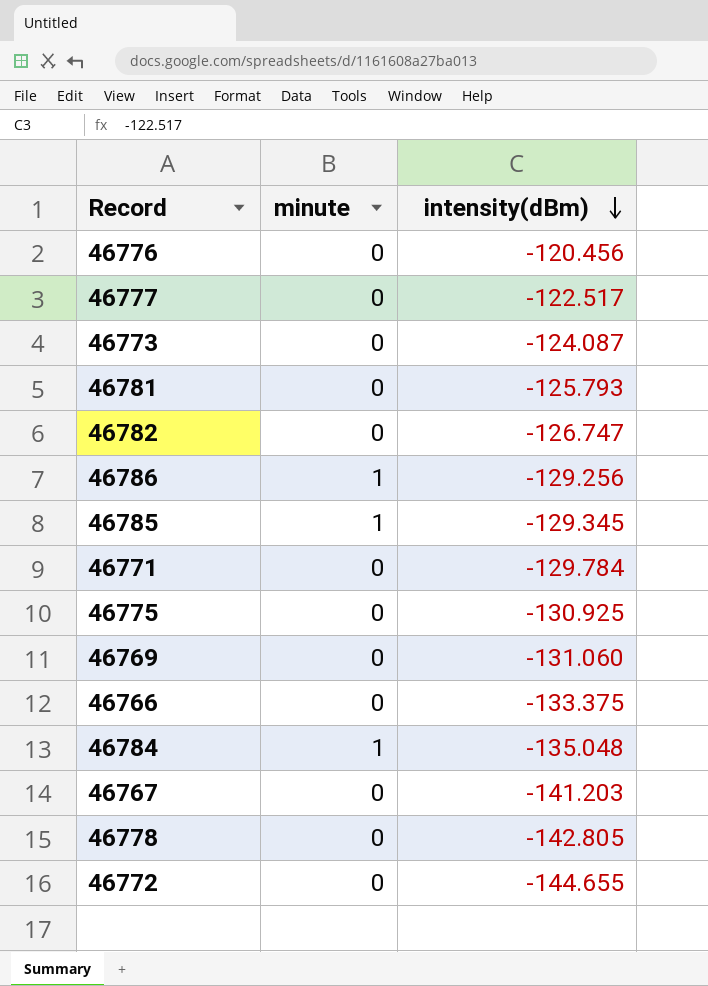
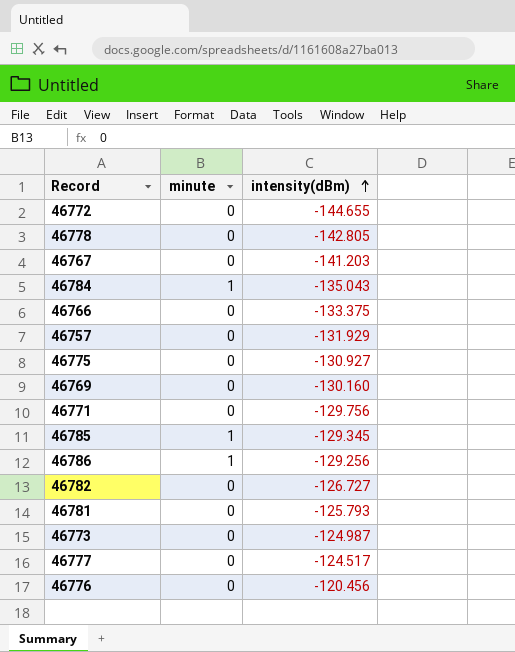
row order: intensity(dBm) descending -> intensity(dBm) ascending
46784 | intensity(dBm): -135.048 -> -135.043
row 46757: none -> 0 | -131.929
46775 | intensity(dBm): -130.925 -> -130.927
46769 | intensity(dBm): -131.060 -> -130.160
46771 | intensity(dBm): -129.784 -> -129.756
46782 | intensity(dBm): -126.747 -> -126.727
46773 | intensity(dBm): -124.087 -> -124.987
46777 | intensity(dBm): -122.517 -> -124.517

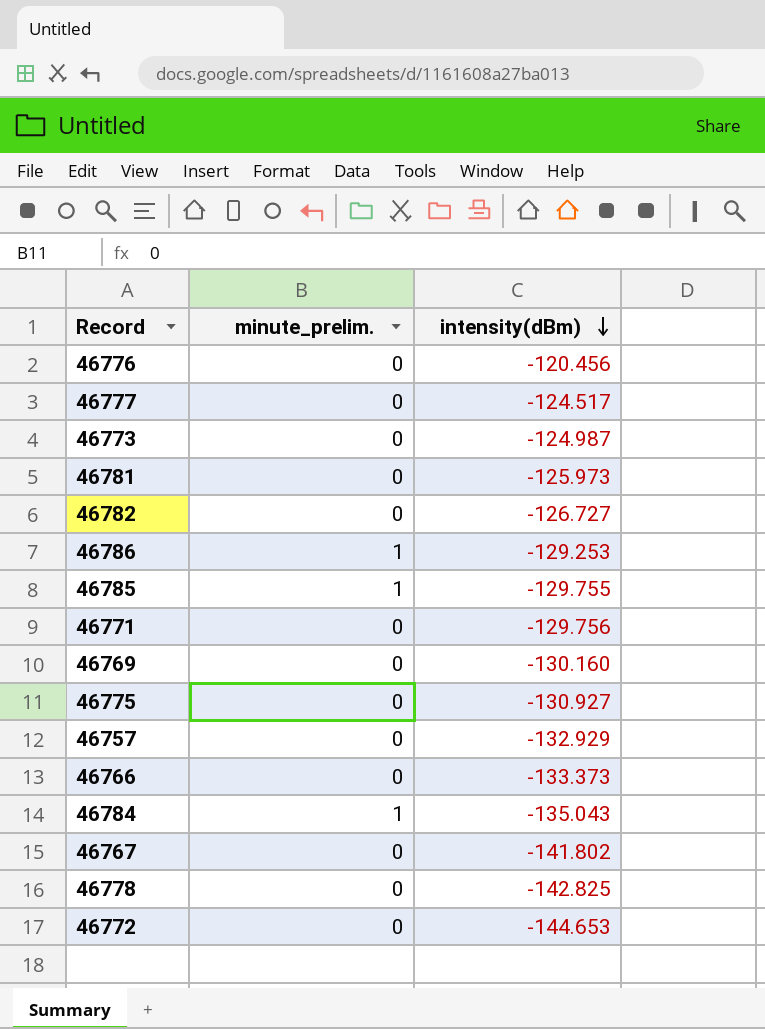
row order: intensity(dBm) ascending -> intensity(dBm) descending
column name: minute -> minute_prelim.
46781 | intensity(dBm): -125.793 -> -125.973
46786 | intensity(dBm): -129.256 -> -129.253
46785 | intensity(dBm): -129.345 -> -129.755
46757 | intensity(dBm): -131.929 -> -132.929
46766 | intensity(dBm): -133.375 -> -133.373
46767 | intensity(dBm): -141.203 -> -141.802
46778 | intensity(dBm): -142.805 -> -142.825
46772 | intensity(dBm): -144.655 -> -144.653

